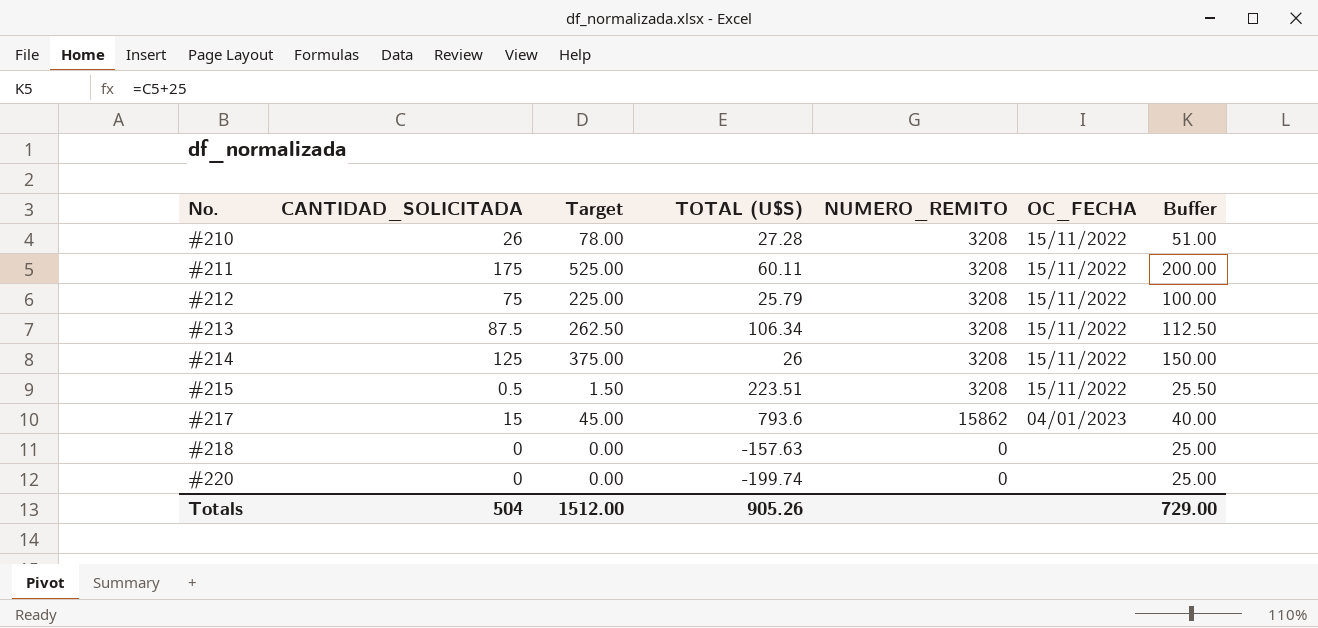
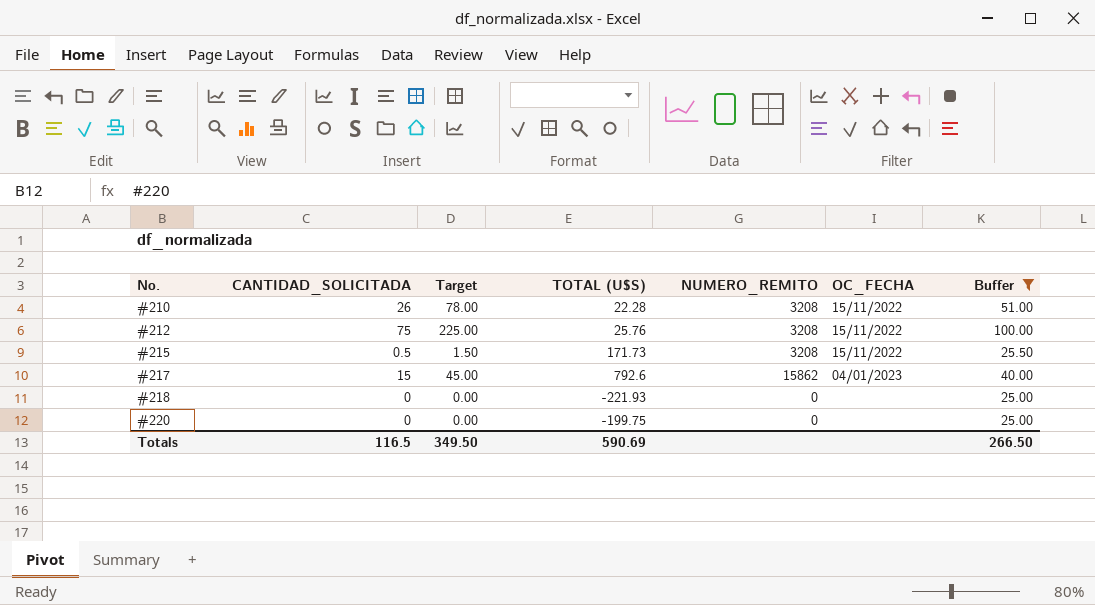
filter: none -> Buffer <= 100.00
#210 | TOTAL (U$S): 27.28 -> 22.28
#212 | TOTAL (U$S): 25.79 -> 25.76
#215 | TOTAL (U$S): 223.51 -> 171.73
#217 | TOTAL (U$S): 793.6 -> 792.6
#218 | TOTAL (U$S): -157.63 -> -221.93
#220 | TOTAL (U$S): -199.74 -> -199.75
Totals | CANTIDAD_SOLICITADA: 504 -> 116.5
Totals | Target: 1512.00 -> 349.50
Totals | TOTAL (U$S): 905.26 -> 590.69
Totals | Buffer: 729.00 -> 266.50

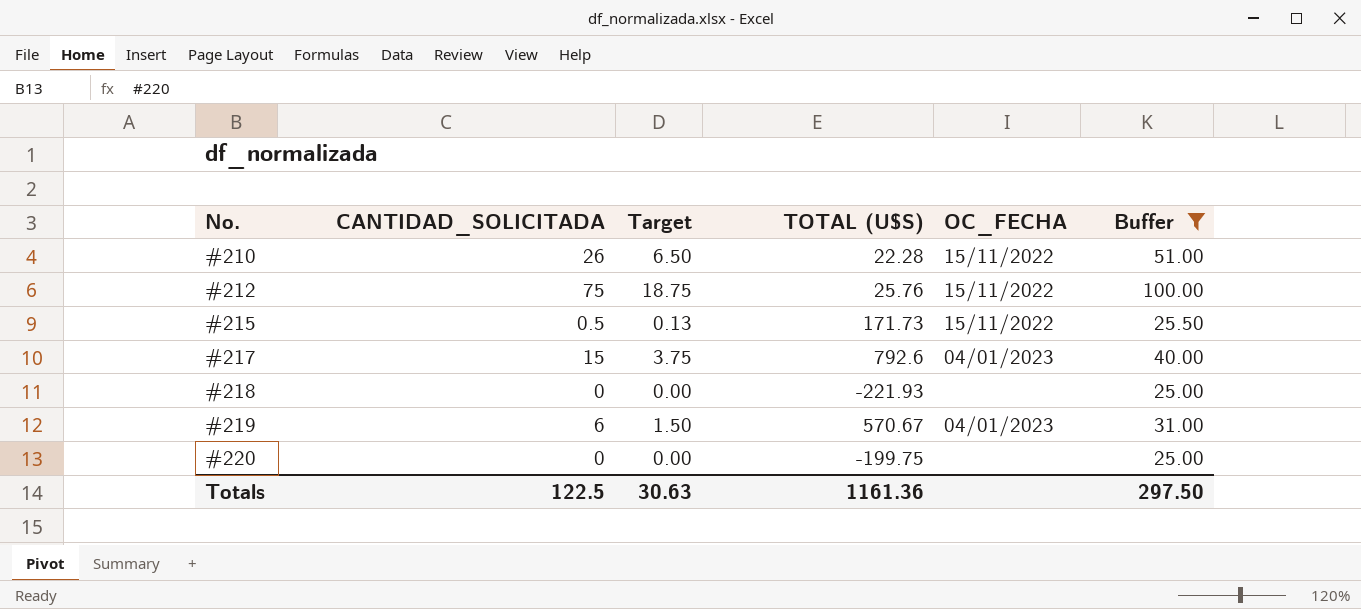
column NUMERO_REMITO | position: 5 -> none
column Target | formula: [CANTIDAD_SOLICITADA] * 3 -> [CANTIDAD_SOLICITADA] * 0.25
row #219: none -> 6 | 1.50 | 570.67 | 04/01/2023 | 31.00
Totals | CANTIDAD_SOLICITADA: 116.5 -> 122.5
Totals | Target: 349.50 -> 30.63
Totals | TOTAL (U$S): 590.69 -> 1161.36
Totals | Buffer: 266.50 -> 297.50

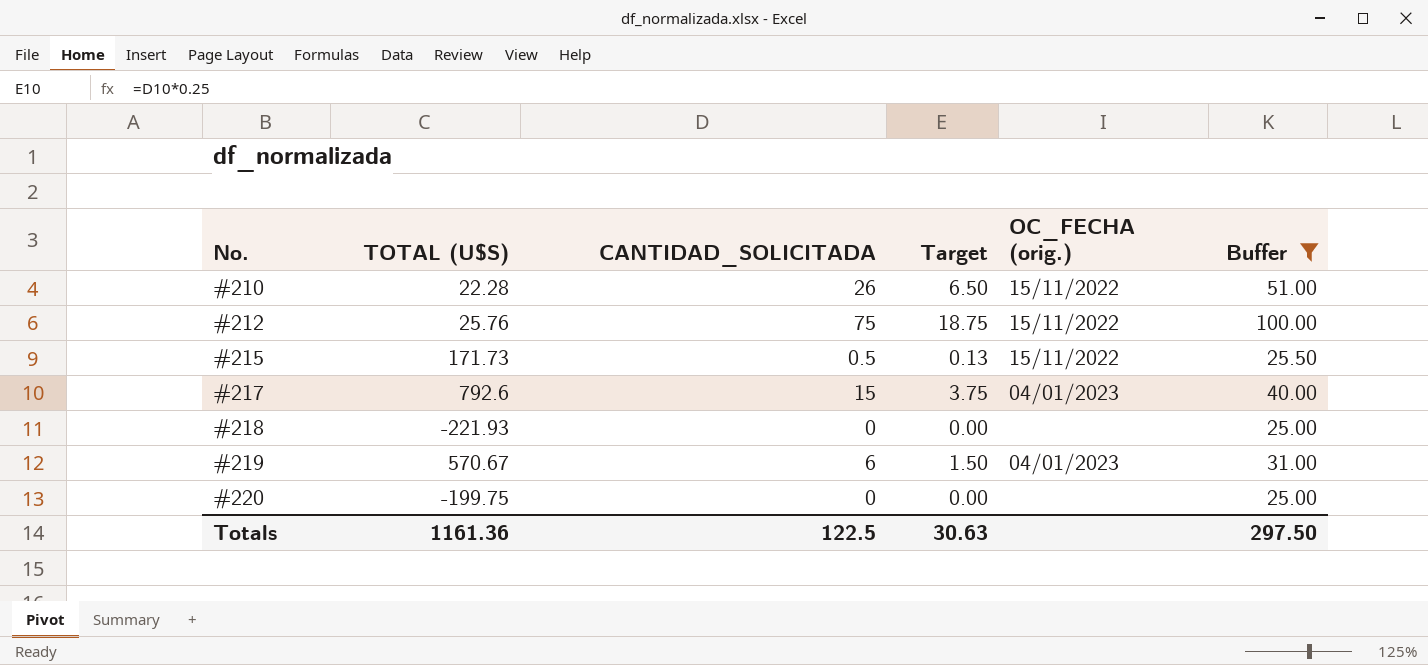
column TOTAL (U$S) | position: 4 -> 2
column name: OC_FECHA -> OC_FECHA (orig.)

